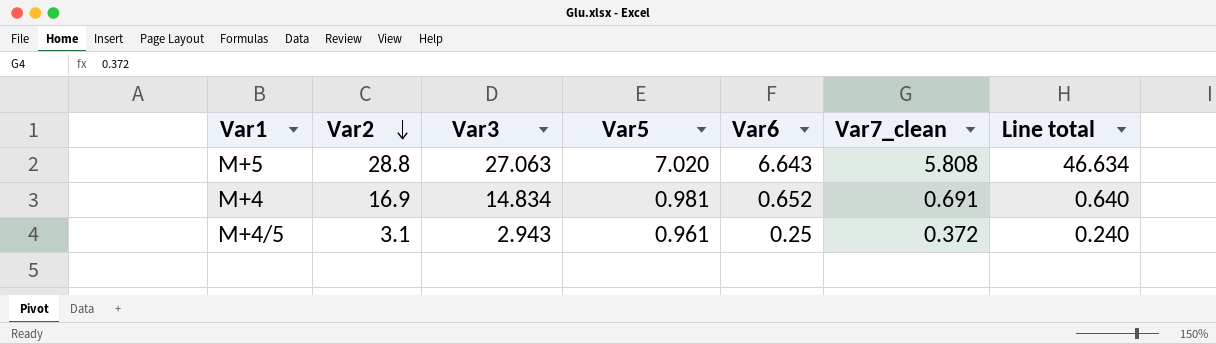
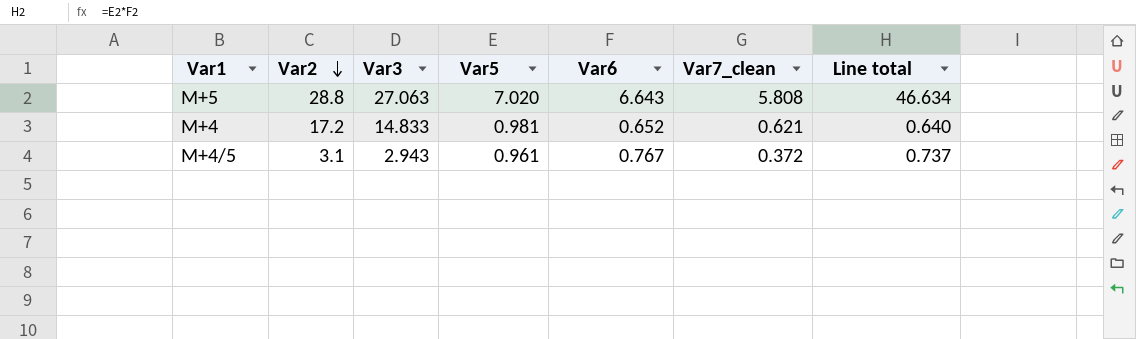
M+4 | Var2: 16.9 -> 17.2
M+4 | Var3: 14.834 -> 14.833
M+4 | Var7_clean: 0.691 -> 0.621
M+4/5 | Var6: 0.25 -> 0.767
M+4/5 | Line total: 0.240 -> 0.737

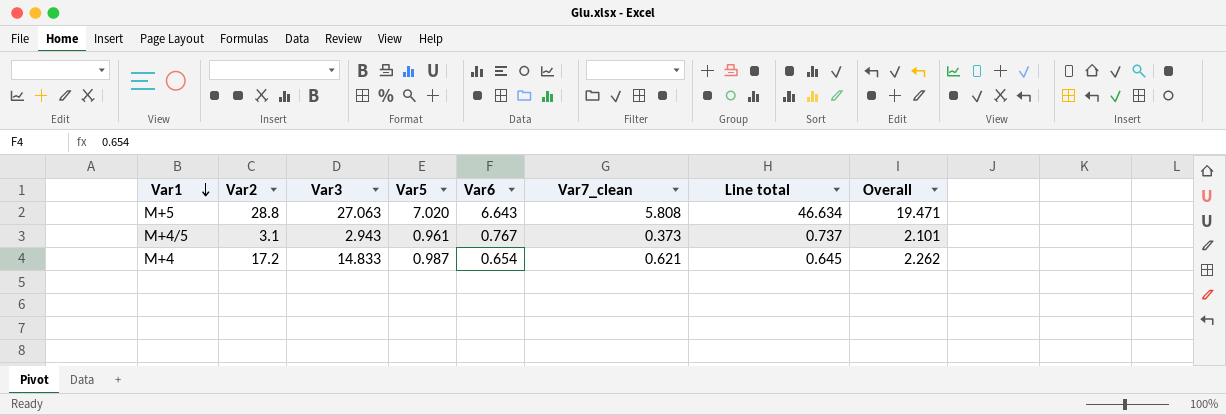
row order: Var2 descending -> Var1 descending
column Overall | formula: none -> [Var5] + [Var6] + [Var7_clean]
M+4/5 | Var7_clean: 0.372 -> 0.373
M+4 | Var5: 0.981 -> 0.987
M+4 | Var6: 0.652 -> 0.654
M+4 | Line total: 0.640 -> 0.645

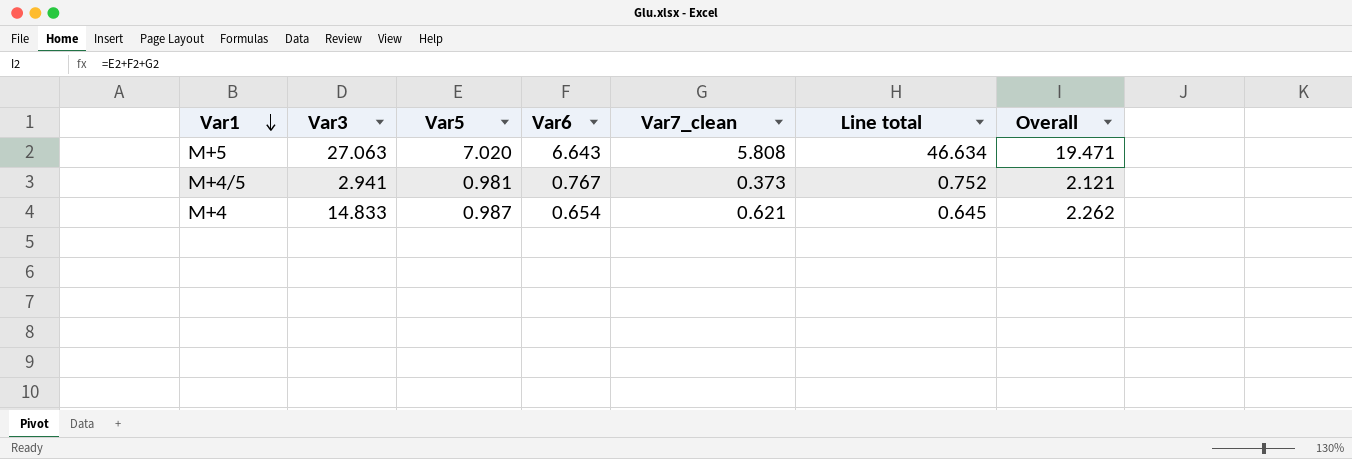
column Var2 | position: 2 -> none
M+4/5 | Var3: 2.943 -> 2.941
M+4/5 | Var5: 0.961 -> 0.981
M+4/5 | Line total: 0.737 -> 0.752
M+4/5 | Overall: 2.101 -> 2.121

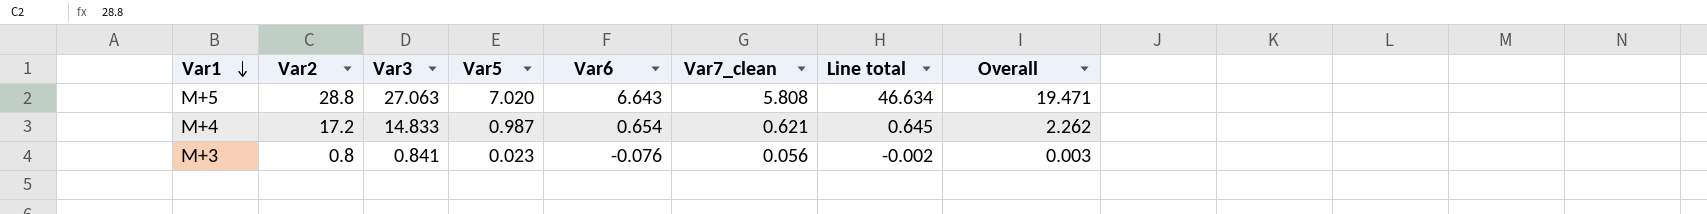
column Var2 | position: none -> 2
row M+4/5: 2.941 | 0.981 | 0.767 | 0.373 | 0.752 | 2.121 -> none
row M+3: none -> 0.8 | 0.841 | 0.023 | -0.076 | 0.056 | -0.002 | 0.003

